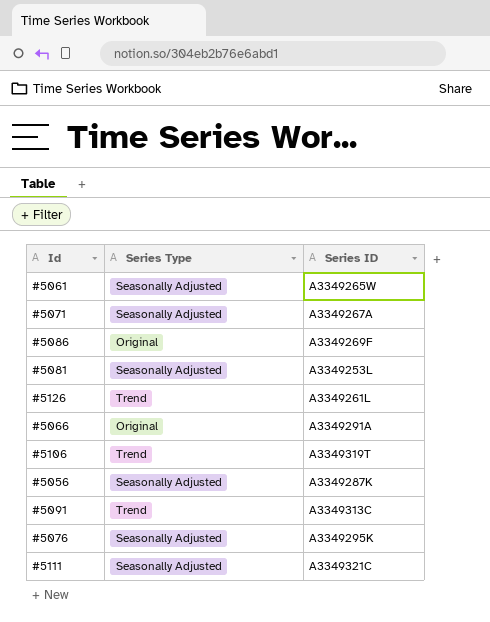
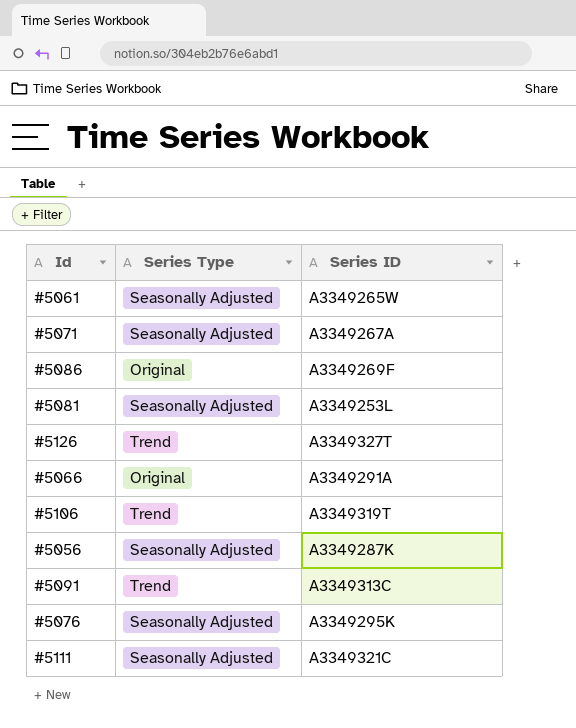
#5126 | Series ID: A3349261L -> A3349327T

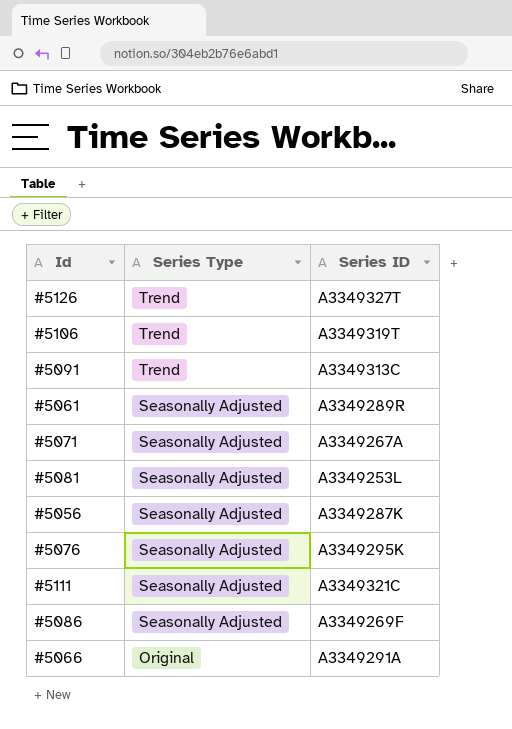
row order: none -> Series Type descending
#5061 | Series ID: A3349265W -> A3349289R
#5086 | Series Type: Original -> Seasonally Adjusted

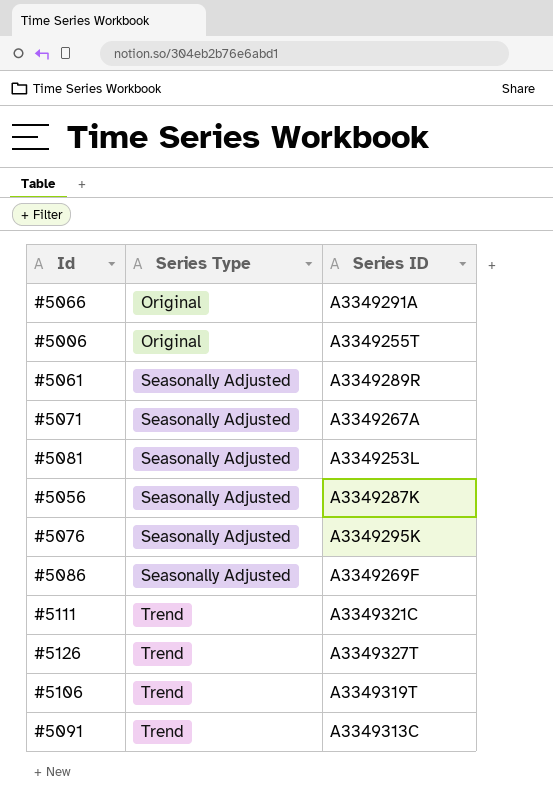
row order: Series Type descending -> Series Type ascending
row #5006: none -> Original | A3349255T
#5111 | Series Type: Seasonally Adjusted -> Trend

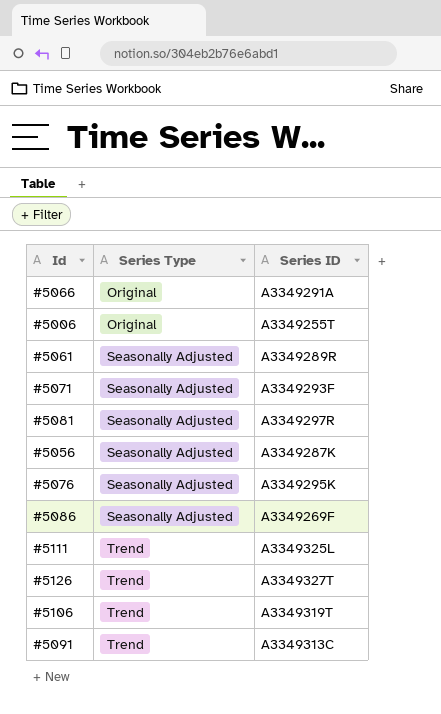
#5071 | Series ID: A3349267A -> A3349293F
#5081 | Series ID: A3349253L -> A3349297R
#5111 | Series ID: A3349321C -> A3349325L

